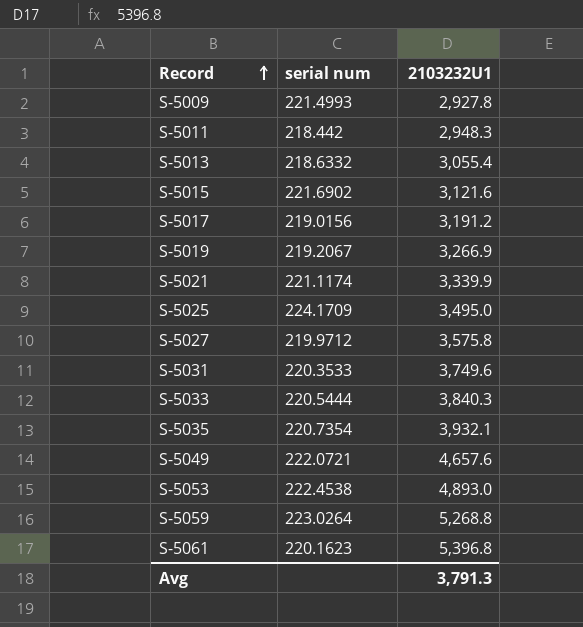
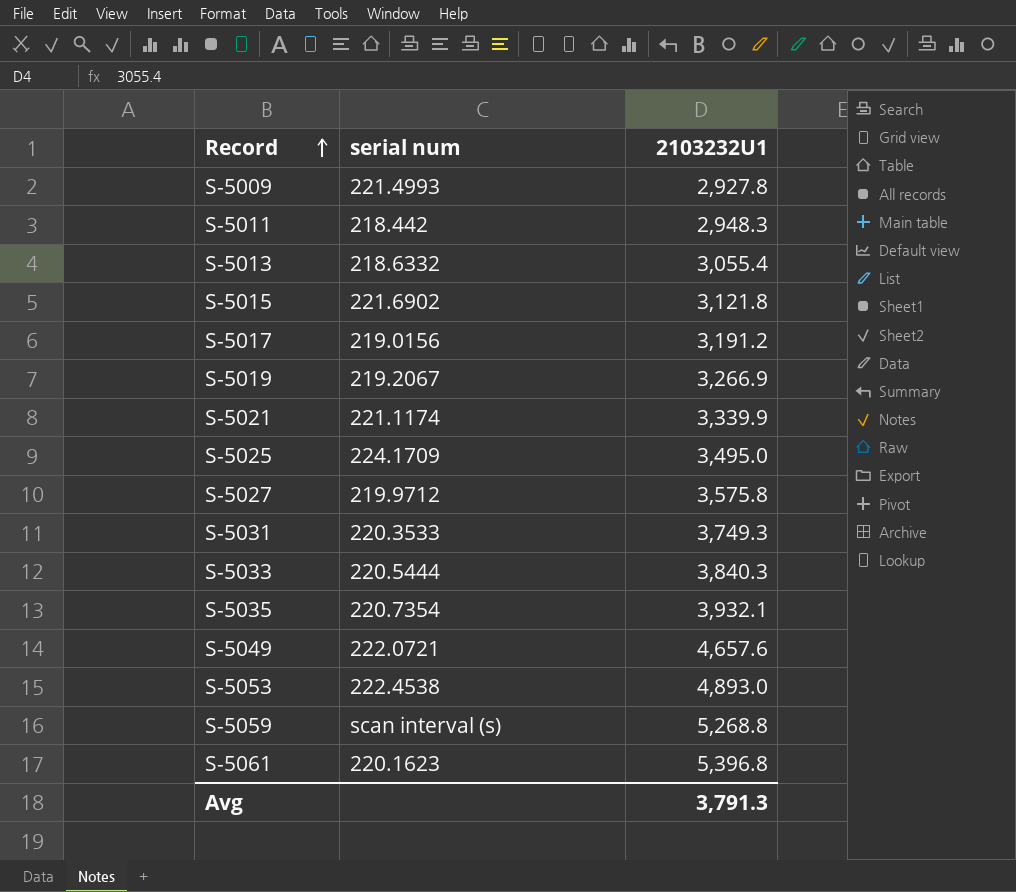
S-5015 | 2103232U1: 3,121.6 -> 3,121.8
S-5031 | 2103232U1: 3,749.6 -> 3,749.3
S-5059 | serial num: 223.0264 -> scan interval (s)

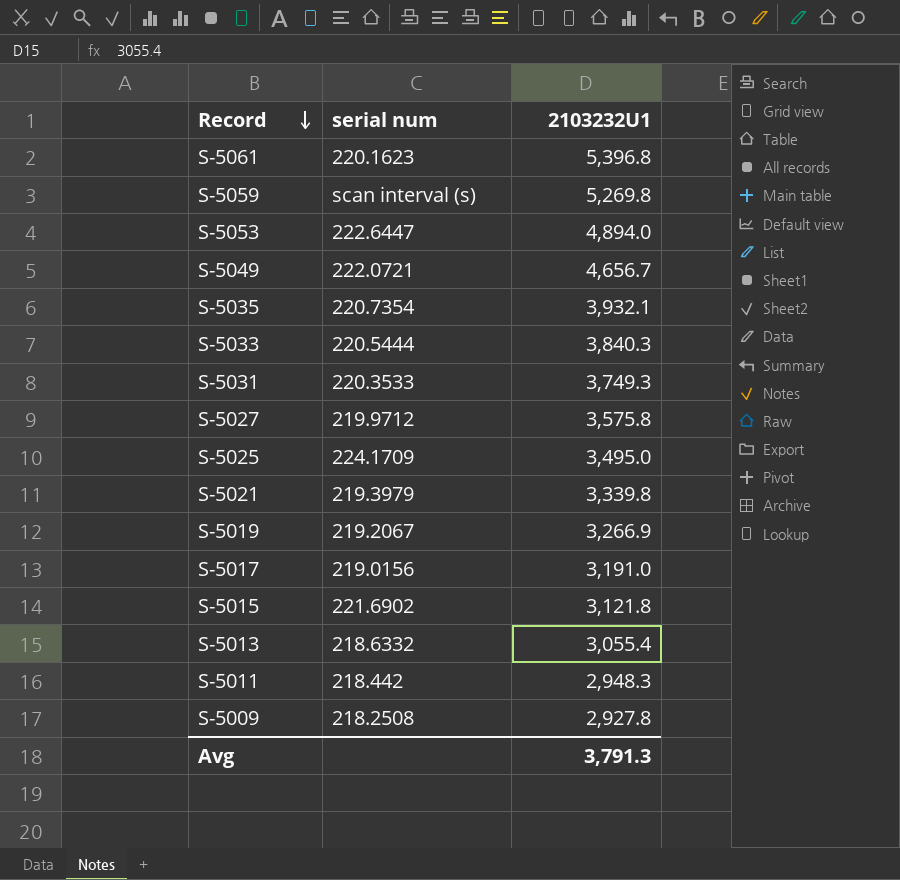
row order: Record ascending -> Record descending
S-5059 | 2103232U1: 5,268.8 -> 5,269.8
S-5053 | serial num: 222.4538 -> 222.6447
S-5053 | 2103232U1: 4,893.0 -> 4,894.0
S-5049 | 2103232U1: 4,657.6 -> 4,656.7
S-5021 | serial num: 221.1174 -> 219.3979
S-5021 | 2103232U1: 3,339.9 -> 3,339.8
S-5017 | 2103232U1: 3,191.2 -> 3,191.0
S-5009 | serial num: 221.4993 -> 218.2508

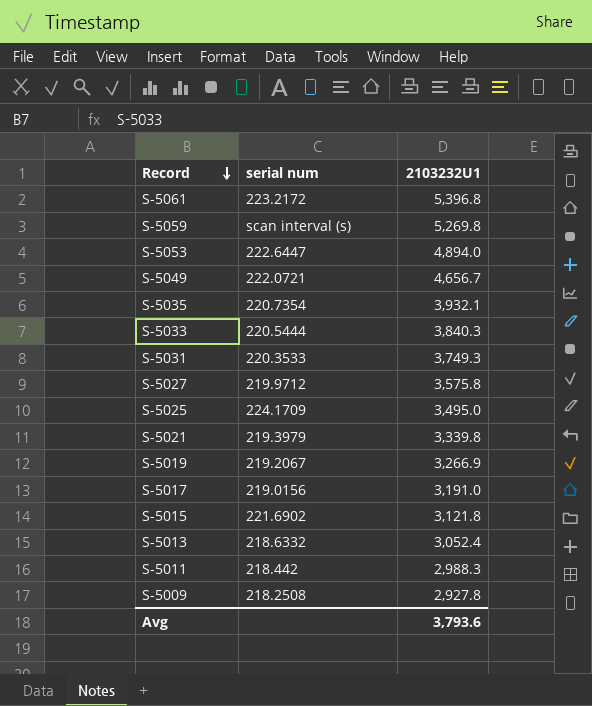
S-5061 | serial num: 220.1623 -> 223.2172
S-5013 | 2103232U1: 3,055.4 -> 3,052.4
S-5011 | 2103232U1: 2,948.3 -> 2,988.3
Avg | 2103232U1: 3,791.3 -> 3,793.6

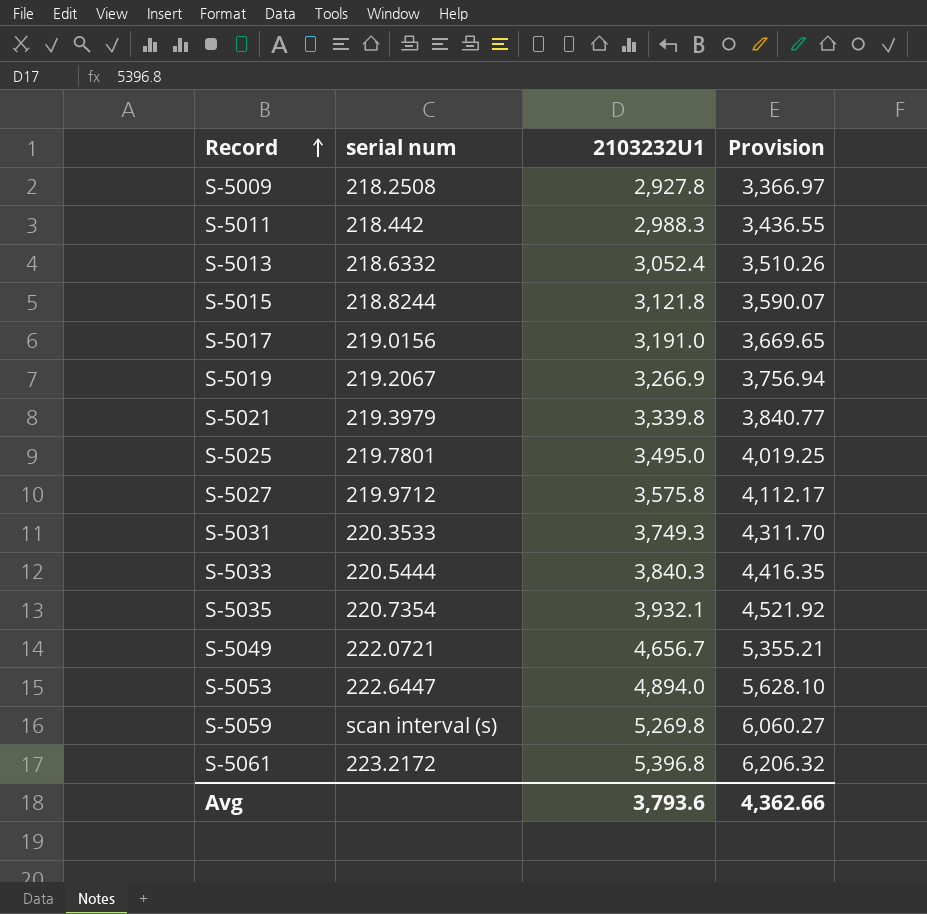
row order: Record descending -> Record ascending
column Provision | formula: none -> [2103232U1] * 1.15
S-5015 | serial num: 221.6902 -> 218.8244
S-5025 | serial num: 224.1709 -> 219.7801

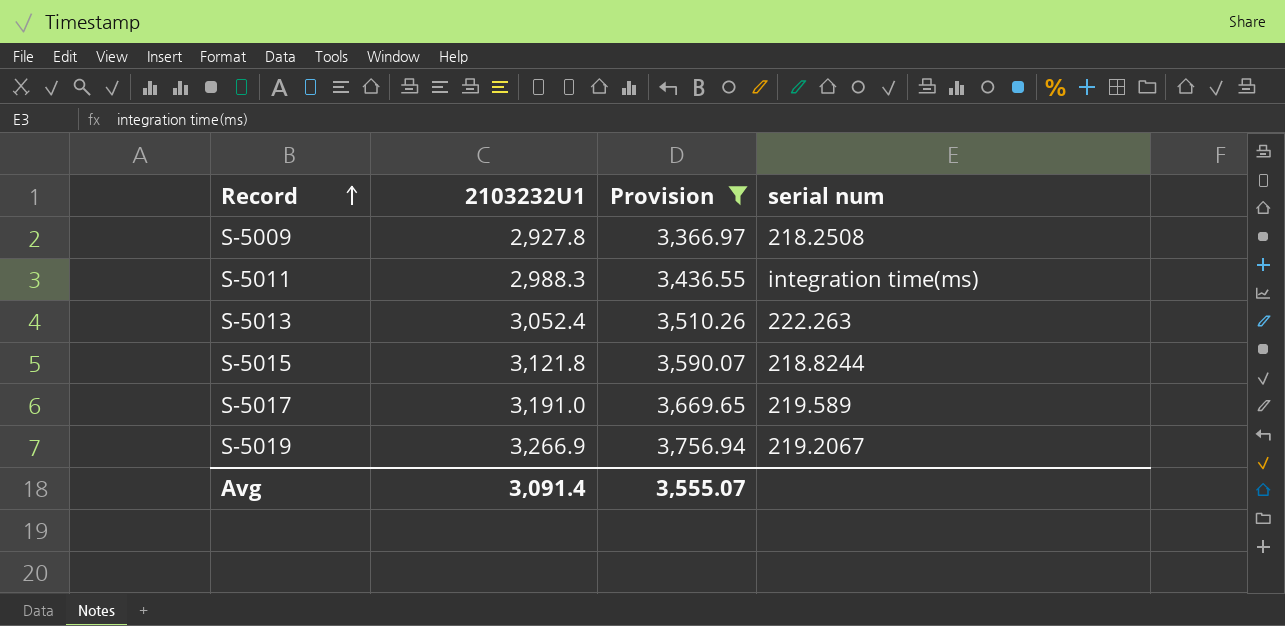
filter: none -> Provision <= 3,756.94
column serial num | position: 2 -> 4
S-5011 | serial num: 218.442 -> integration time(ms)
S-5013 | serial num: 218.6332 -> 222.263
S-5017 | serial num: 219.0156 -> 219.589
Avg | 2103232U1: 3,793.6 -> 3,091.4
Avg | Provision: 4,362.66 -> 3,555.07

